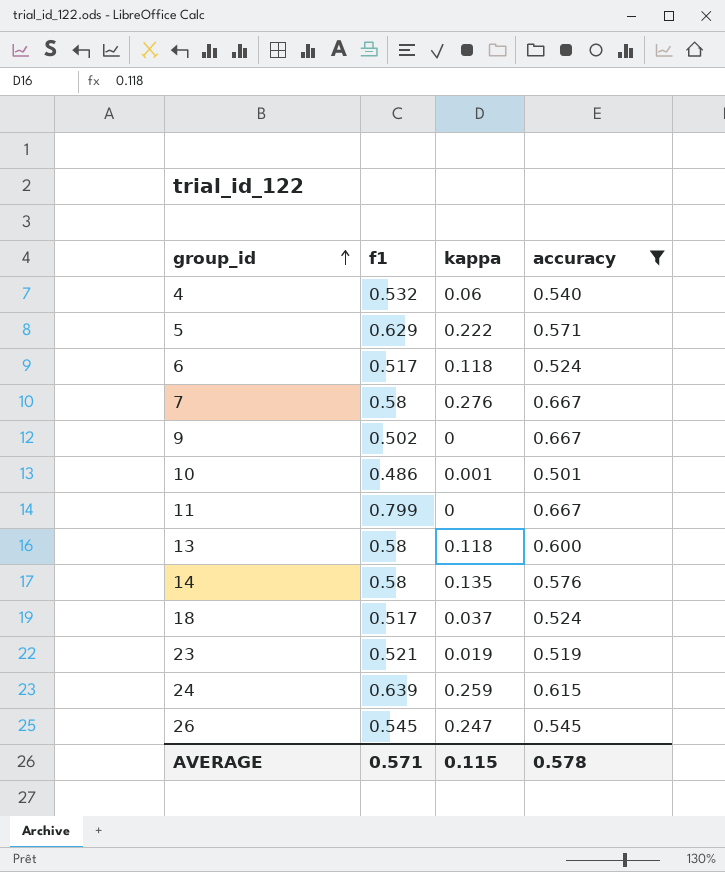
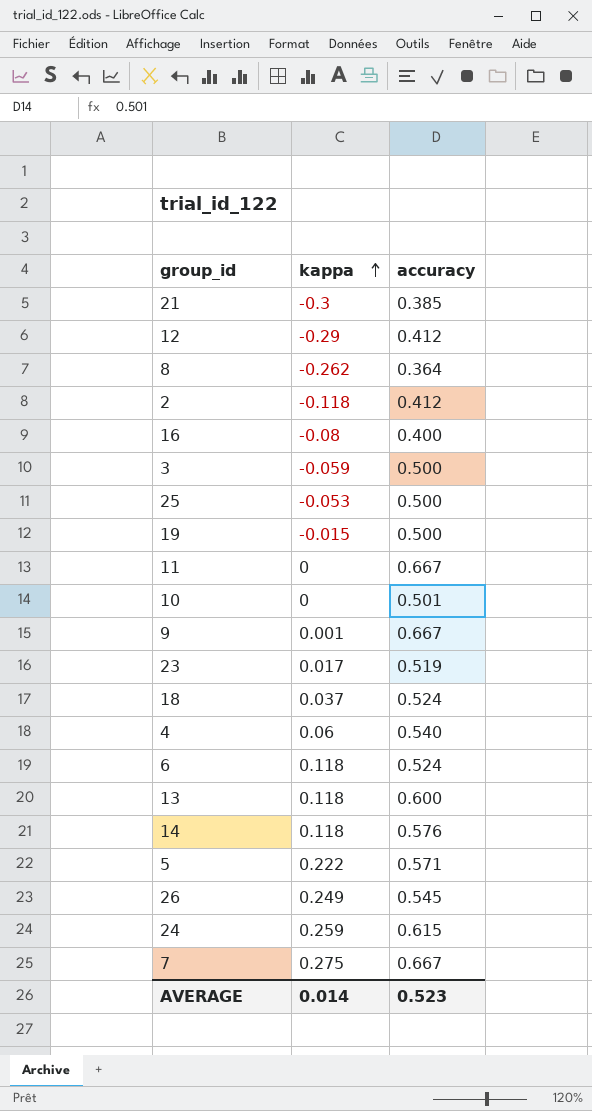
filter: accuracy >= 0.501 -> none
row order: group_id ascending -> kappa ascending
column f1 | position: 2 -> none
10 | kappa: 0.001 -> 0
9 | kappa: 0 -> 0.001
23 | kappa: 0.019 -> 0.017
14 | kappa: 0.135 -> 0.118
26 | kappa: 0.247 -> 0.249
7 | kappa: 0.276 -> 0.275
AVERAGE | kappa: 0.115 -> 0.014
AVERAGE | accuracy: 0.578 -> 0.523

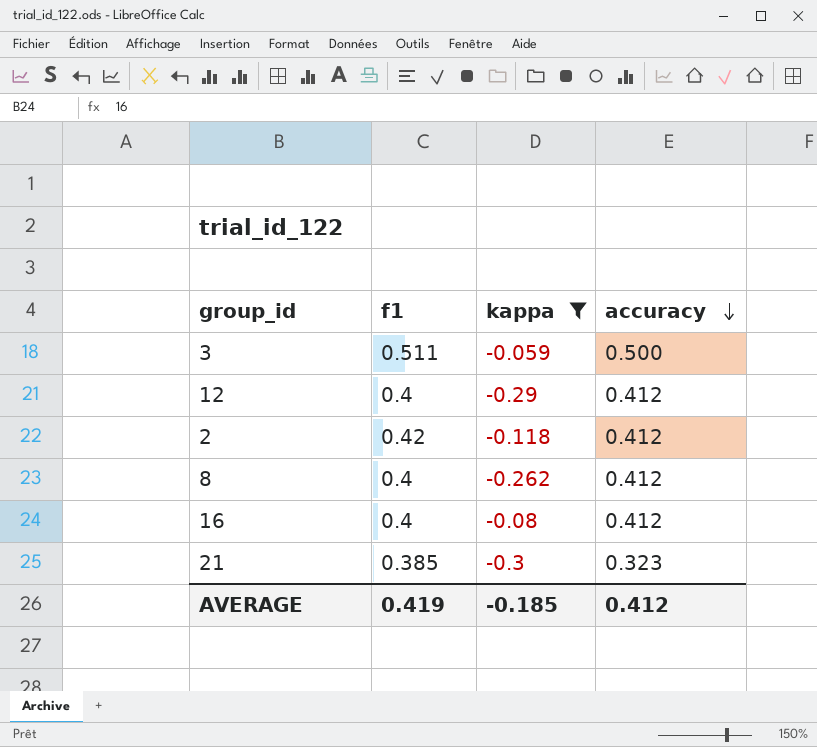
filter: none -> kappa <= -0.059
row order: kappa ascending -> accuracy descending
column f1 | position: none -> 2
8 | accuracy: 0.364 -> 0.412
16 | accuracy: 0.400 -> 0.412
21 | accuracy: 0.385 -> 0.323
AVERAGE | kappa: 0.014 -> -0.185
AVERAGE | accuracy: 0.523 -> 0.412

